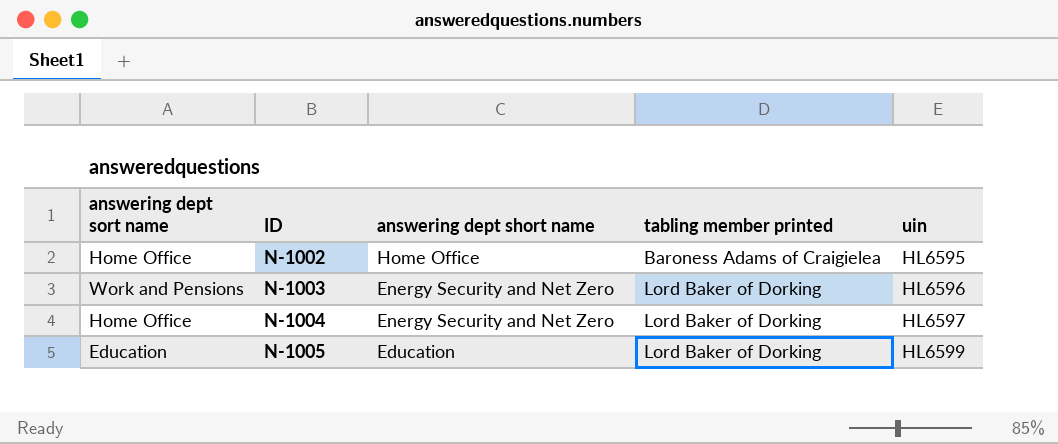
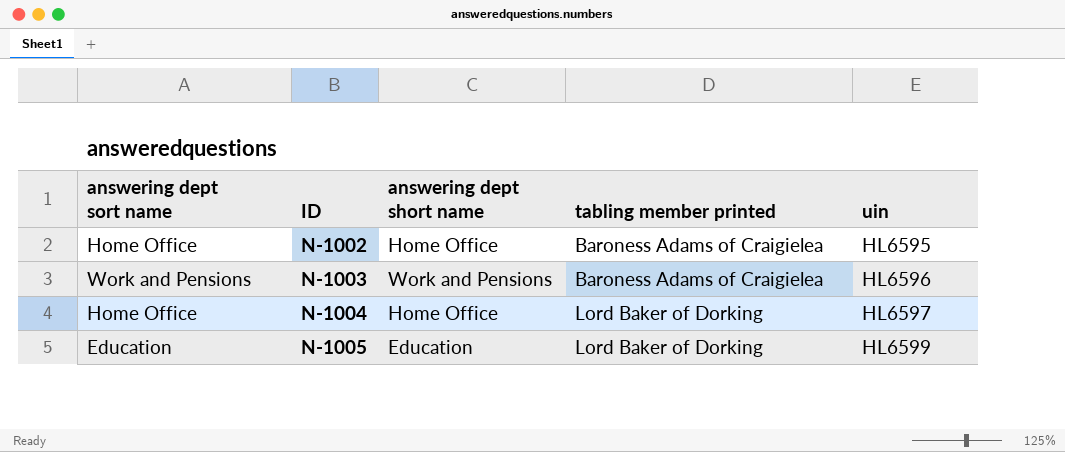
N-1003 | answering dept short name: Energy Security and Net Zero -> Work and Pensions
N-1003 | tabling member printed: Lord Baker of Dorking -> Baroness Adams of Craigielea
N-1004 | answering dept short name: Energy Security and Net Zero -> Home Office

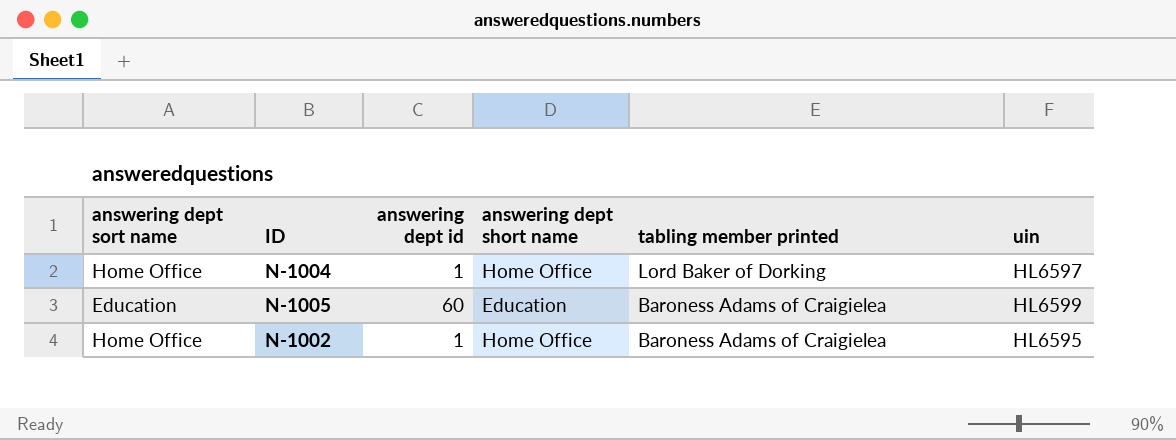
row order: ID ascending -> tabling member printed descending
column answering dept id | position: none -> 3
row N-1003: Work and Pensions | Work and Pensions | Baroness Adams of Craigielea | HL6596 -> none
N-1005 | tabling member printed: Lord Baker of Dorking -> Baroness Adams of Craigielea

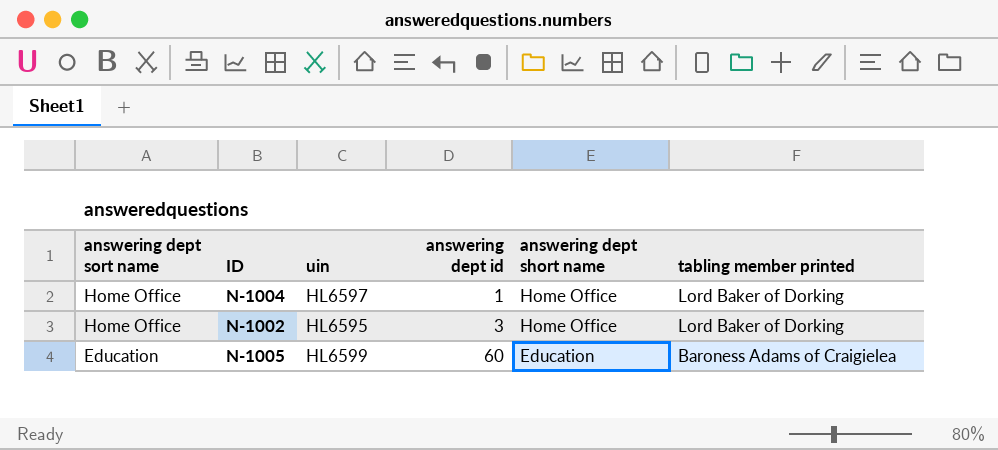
row order: tabling member printed descending -> answering dept sort name descending
column uin | position: 6 -> 3
N-1002 | answering dept id: 1 -> 3
N-1002 | tabling member printed: Baroness Adams of Craigielea -> Lord Baker of Dorking

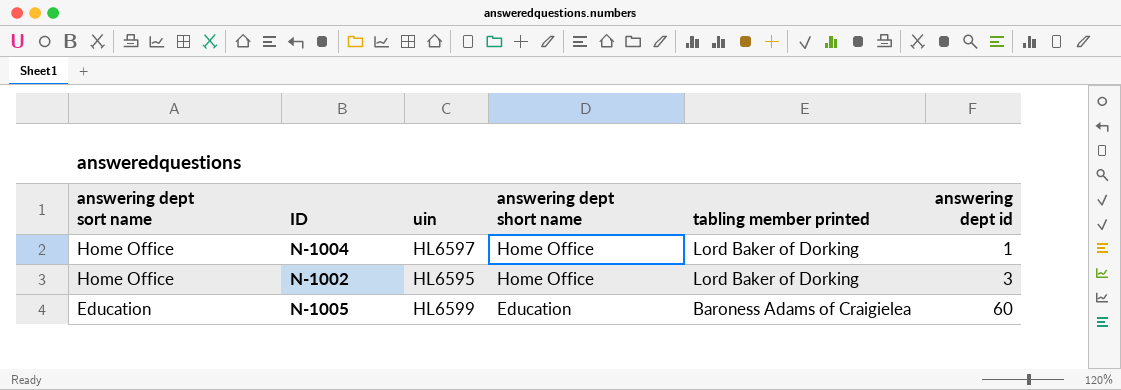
column answering dept id | position: 4 -> 6

